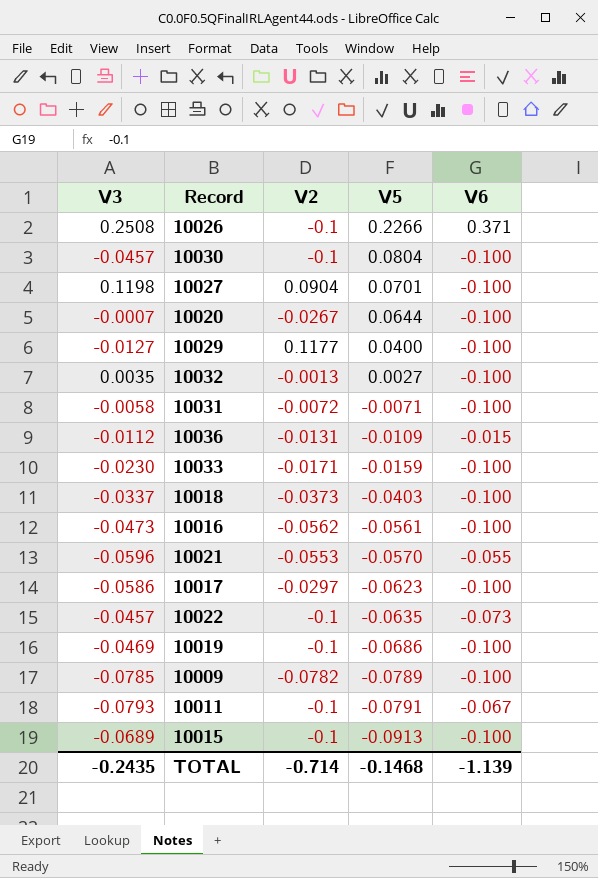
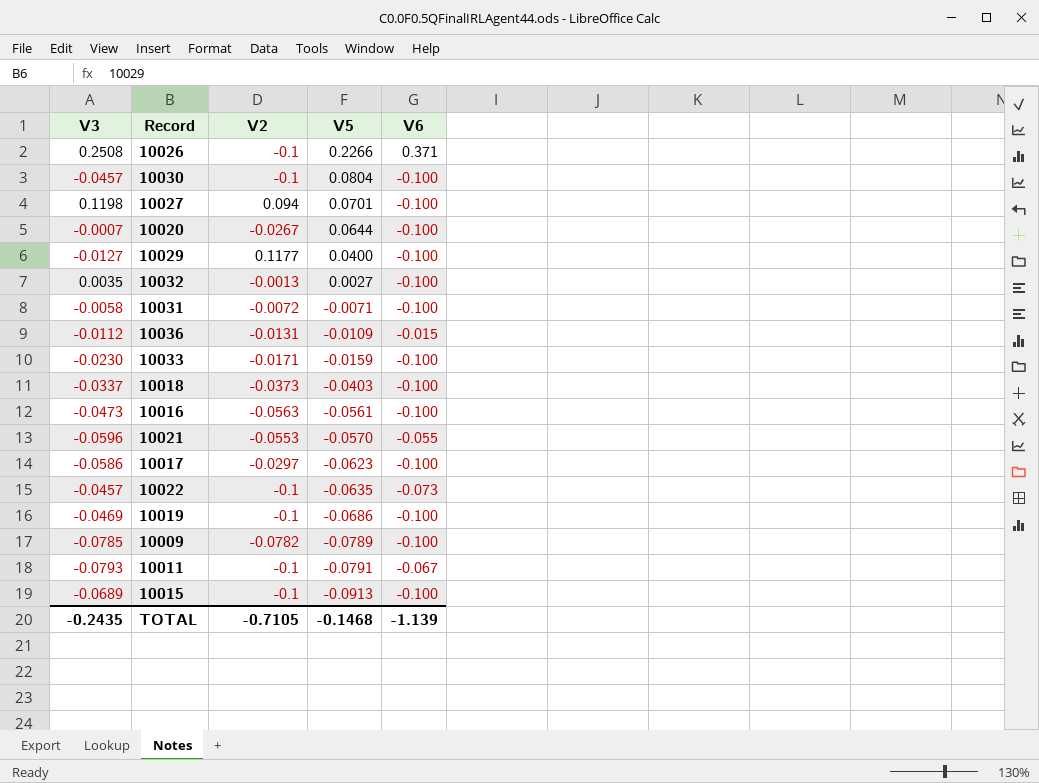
10027 | V2: 0.0904 -> 0.094
10016 | V2: -0.0562 -> -0.0563
TOTAL | V2: -0.714 -> -0.7105

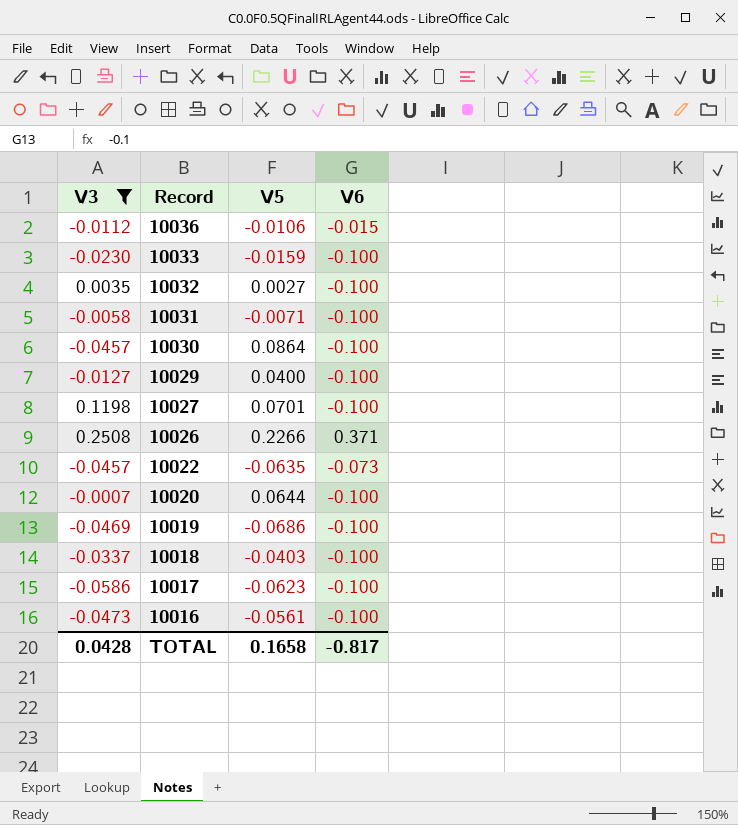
filter: none -> V3 >= -0.0586
row order: V5 descending -> Record descending
column V2 | position: 3 -> none
10036 | V5: -0.0109 -> -0.0106
10030 | V5: 0.0804 -> 0.0864
TOTAL | V3: -0.2435 -> 0.0428
TOTAL | V5: -0.1468 -> 0.1658
TOTAL | V6: -1.139 -> -0.817

